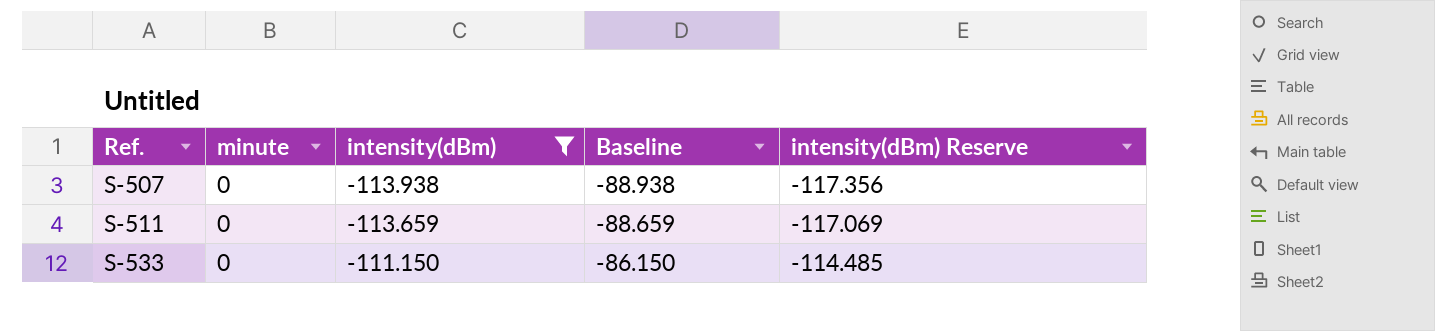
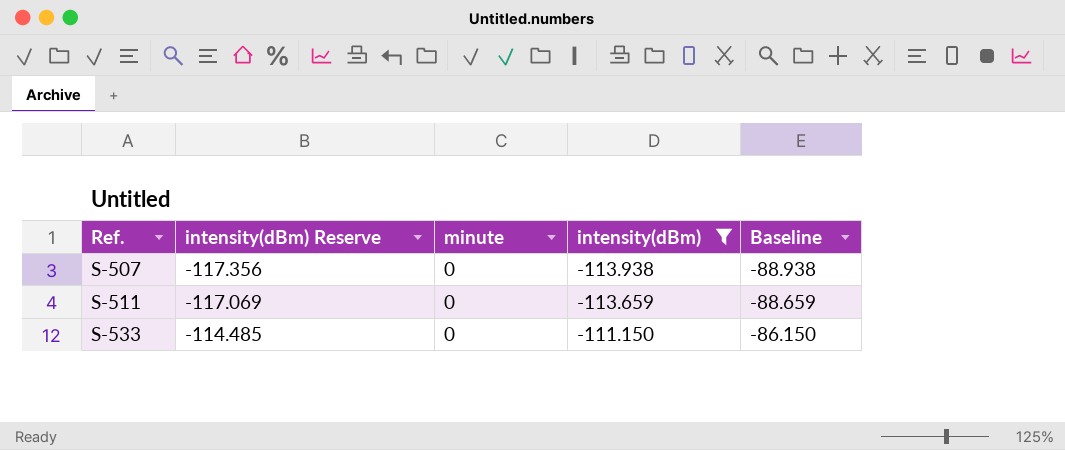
column intensity(dBm) Reserve | position: 5 -> 2

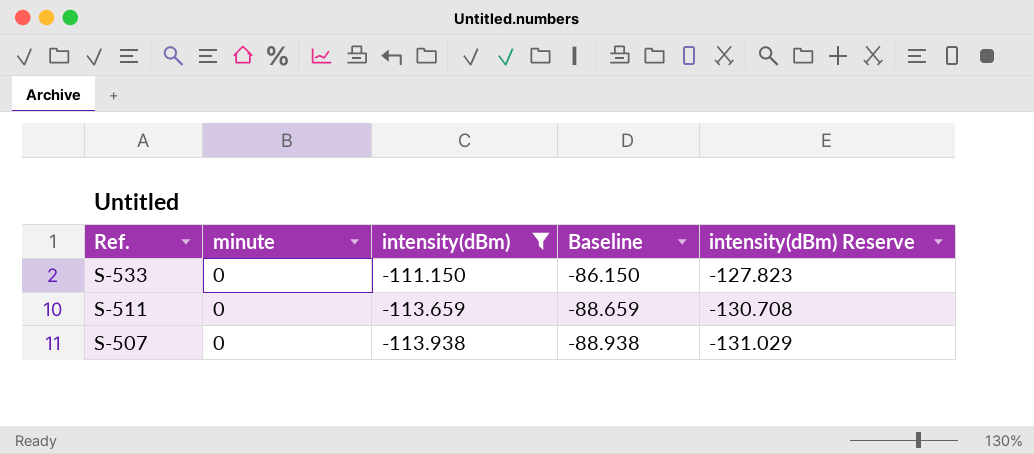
row order: Ref. ascending -> Ref. descending
column intensity(dBm) Reserve | formula: [intensity(dBm)] * 1.03 -> [intensity(dBm)] * 1.15
column intensity(dBm) Reserve | position: 2 -> 5

